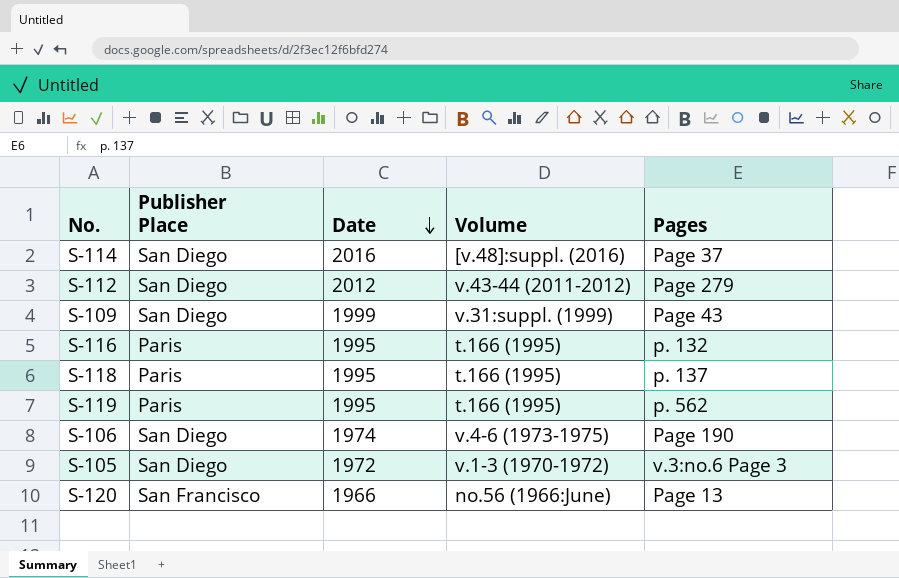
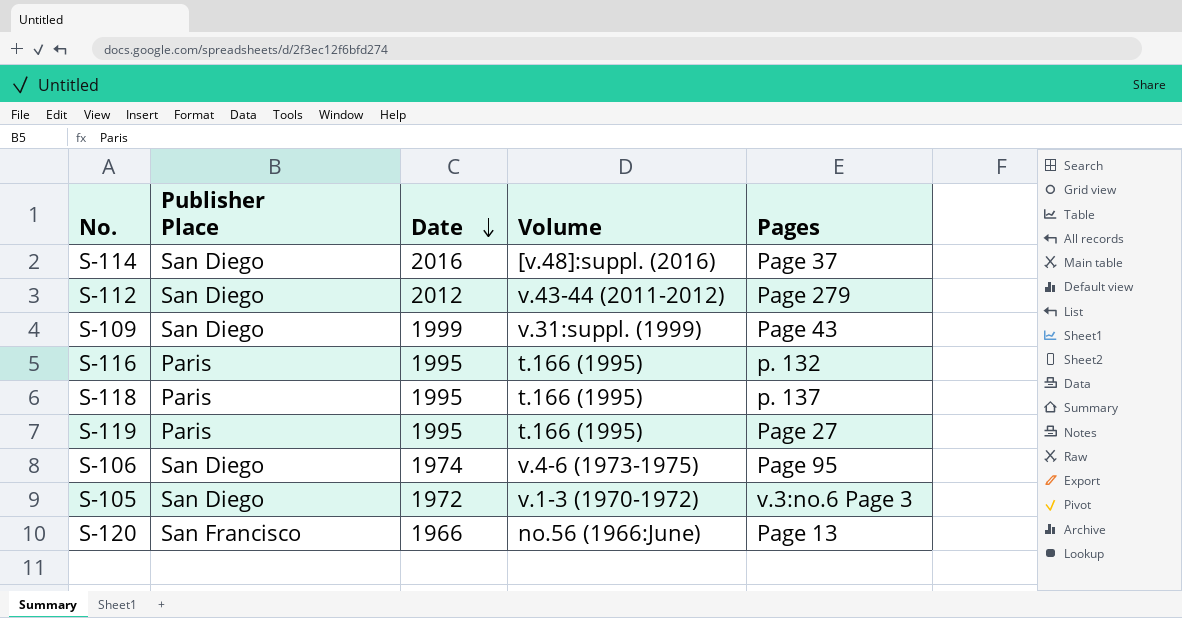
S-119 | Pages: p. 562 -> Page 27
S-106 | Pages: Page 190 -> Page 95

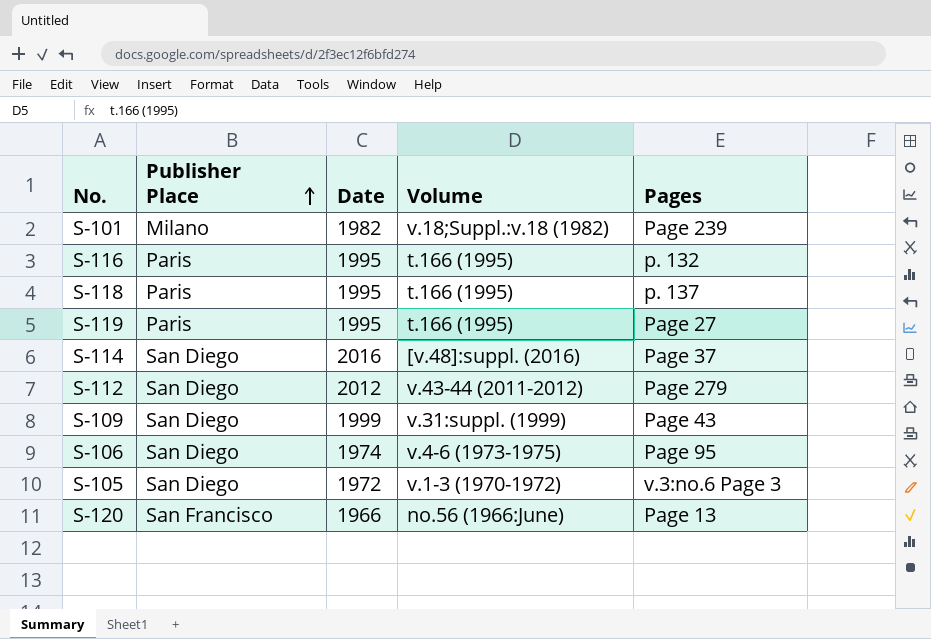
row order: Date descending -> Publisher Place ascending
row S-101: none -> Milano | 1982 | v.18;Suppl.:v.18 (1982) | Page 239

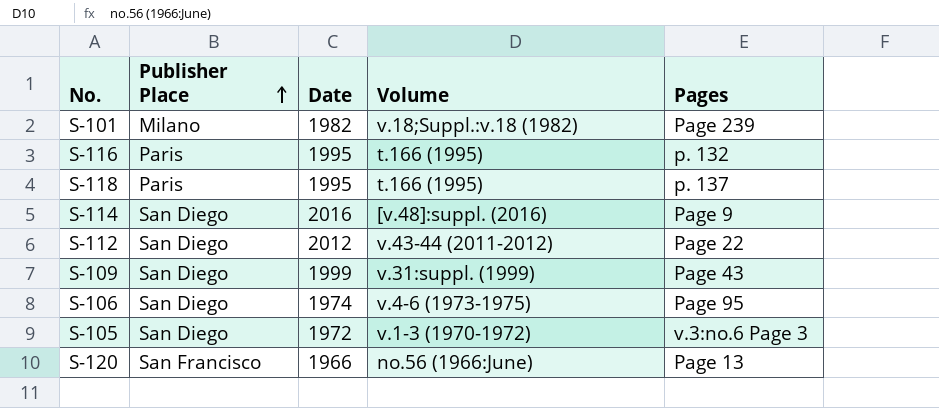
row S-119: Paris | 1995 | t.166 (1995) | Page 27 -> none
S-114 | Pages: Page 37 -> Page 9
S-112 | Pages: Page 279 -> Page 22

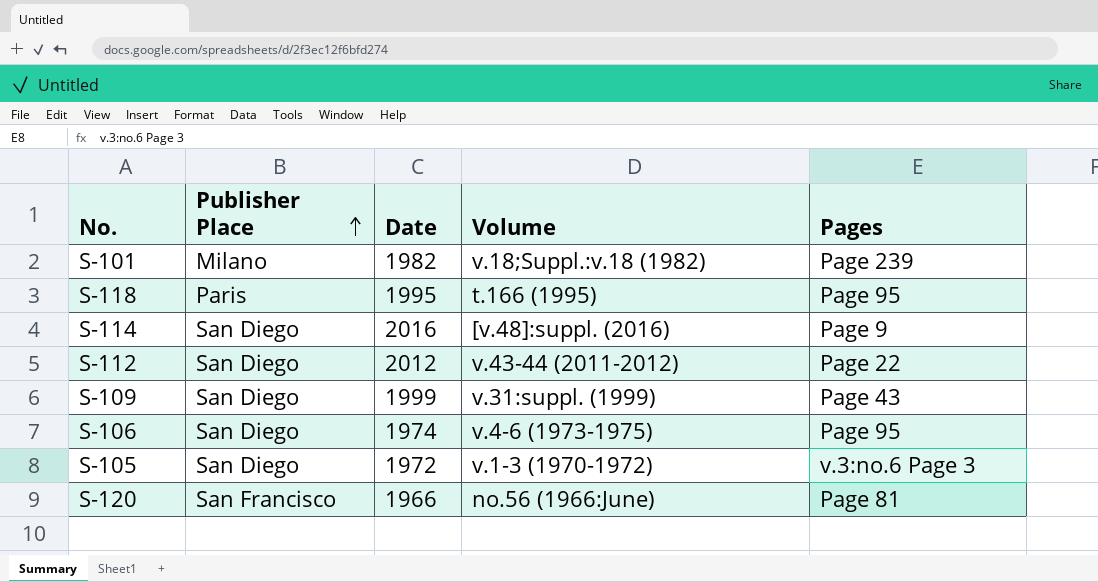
row S-116: Paris | 1995 | t.166 (1995) | p. 132 -> none
S-118 | Pages: p. 137 -> Page 95
S-120 | Pages: Page 13 -> Page 81

